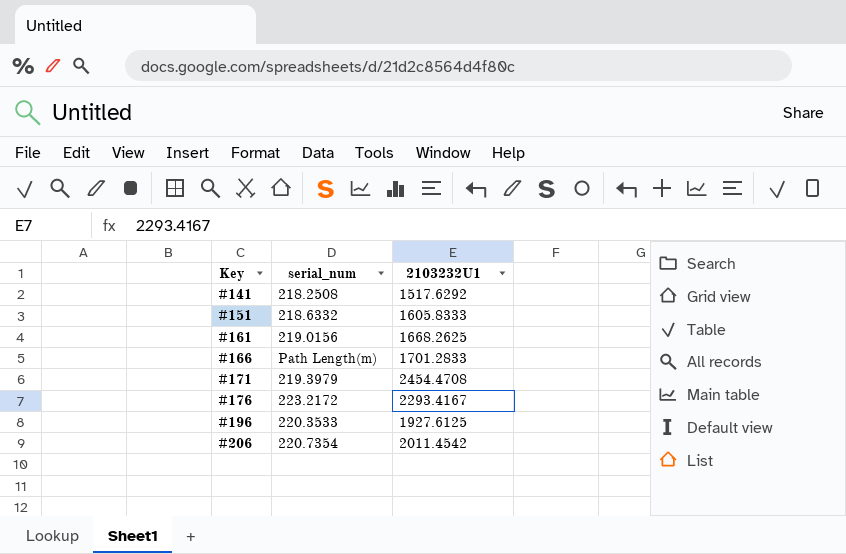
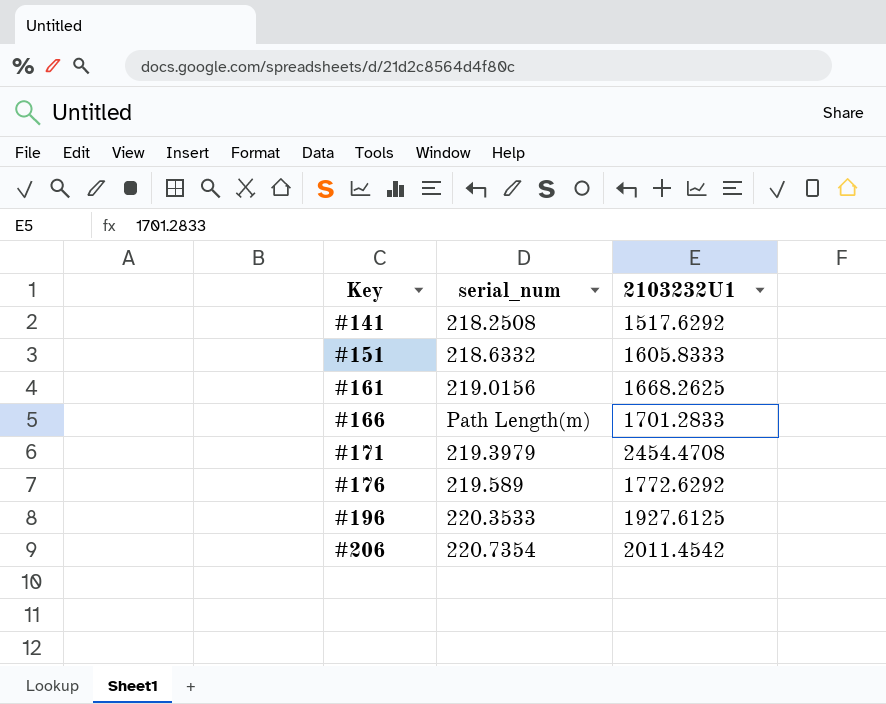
#176 | serial_num: 223.2172 -> 219.589
#176 | 2103232U1: 2293.4167 -> 1772.6292

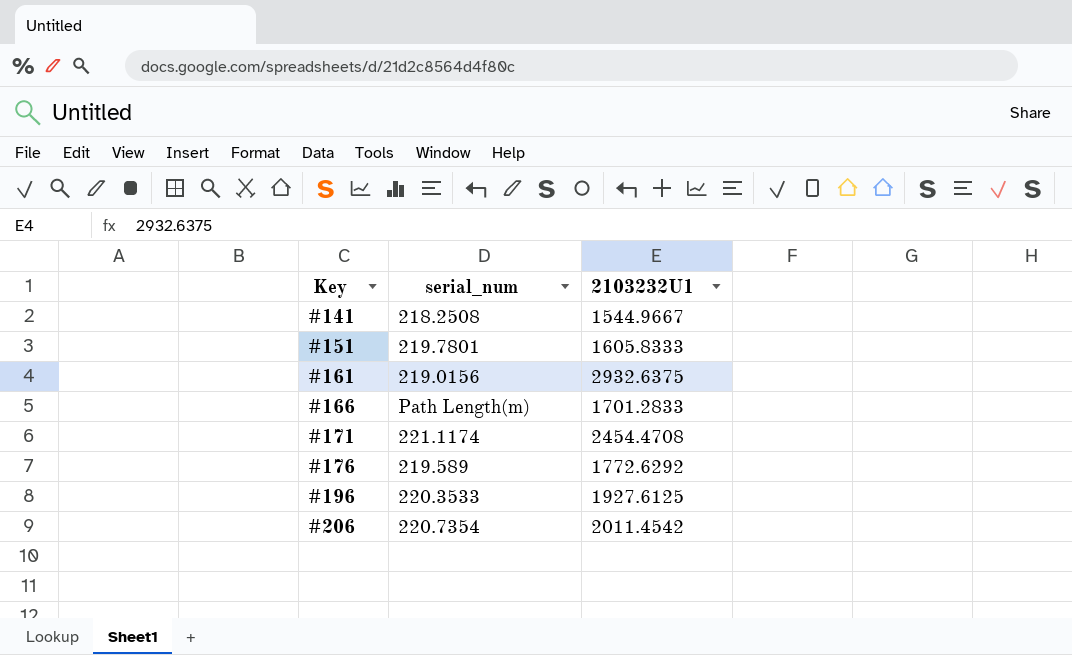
#141 | 2103232U1: 1517.6292 -> 1544.9667
#151 | serial_num: 218.6332 -> 219.7801
#161 | 2103232U1: 1668.2625 -> 2932.6375
#171 | serial_num: 219.3979 -> 221.1174

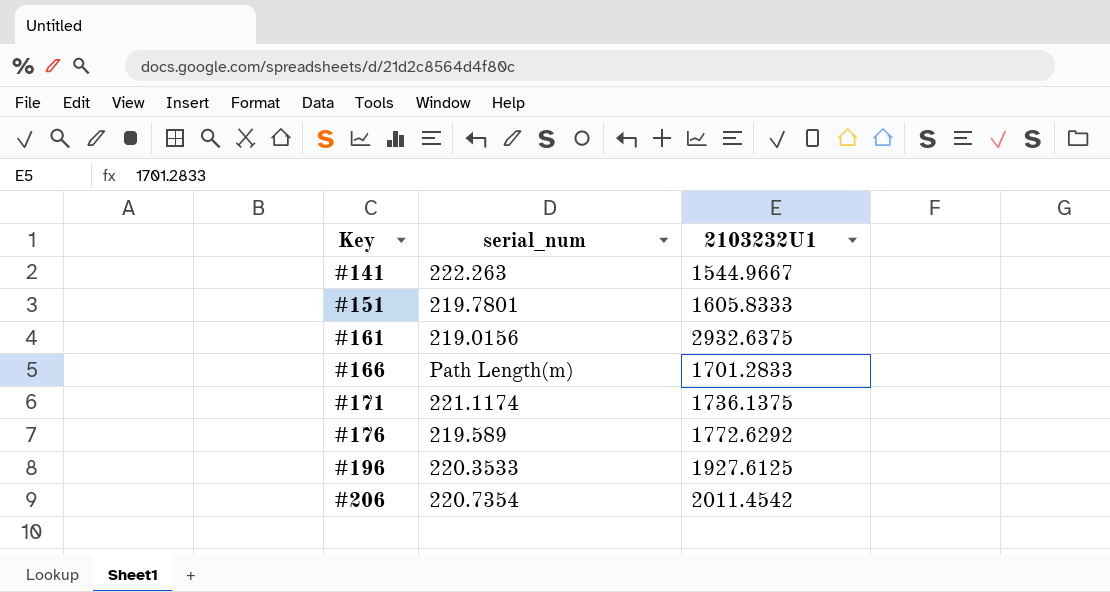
#141 | serial_num: 218.2508 -> 222.263
#171 | 2103232U1: 2454.4708 -> 1736.1375

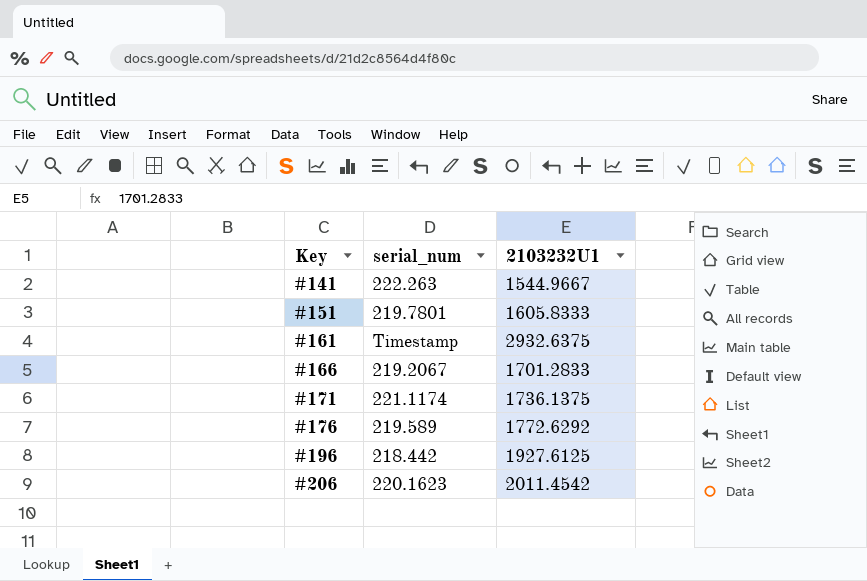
#161 | serial_num: 219.0156 -> Timestamp
#166 | serial_num: Path Length(m) -> 219.2067
#196 | serial_num: 220.3533 -> 218.442
#206 | serial_num: 220.7354 -> 220.1623

